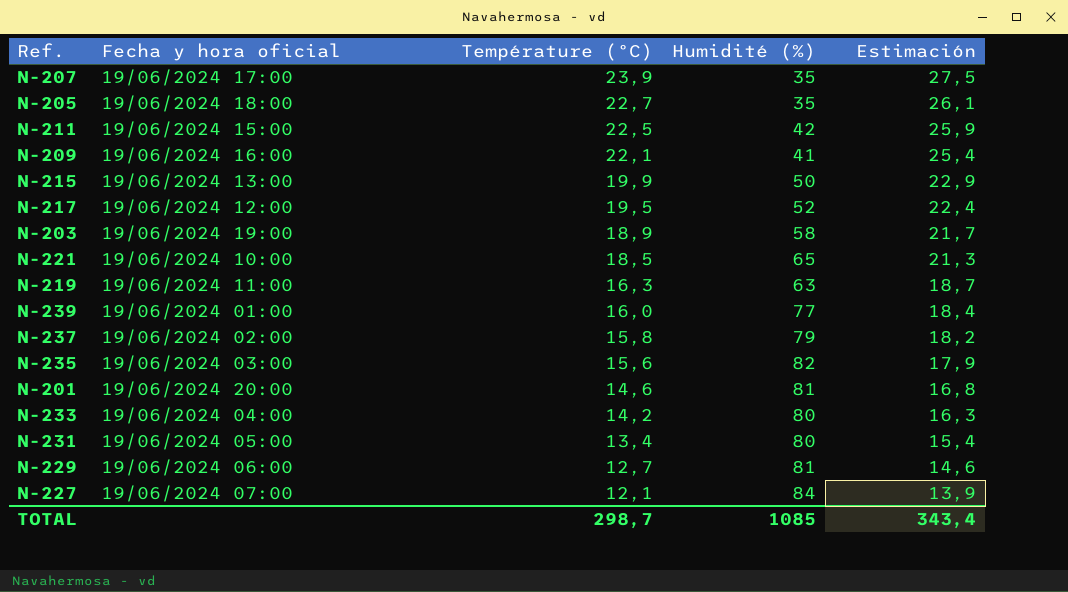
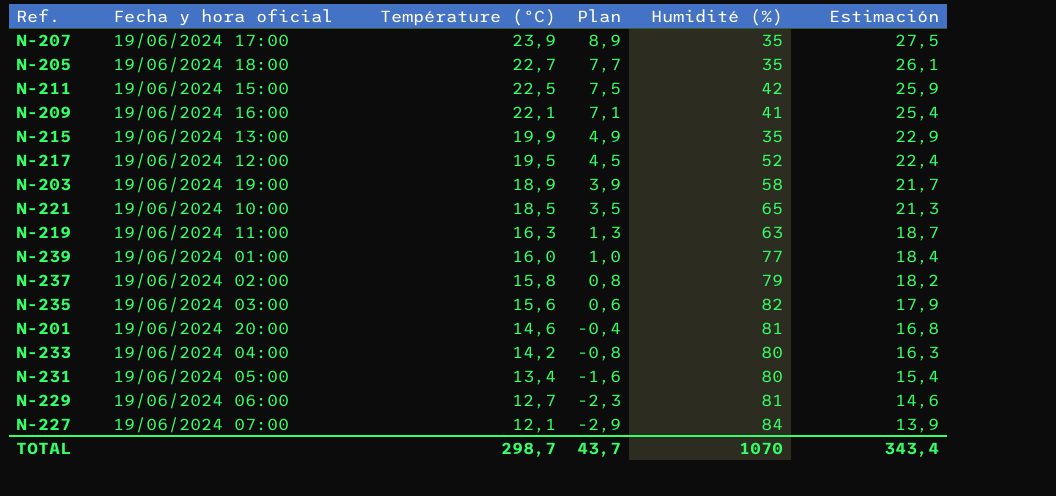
column Plan | formula: none -> [Température (ºC)] - 15
N-215 | Humidité (%): 50 -> 35
TOTAL | Humidité (%): 1085 -> 1070

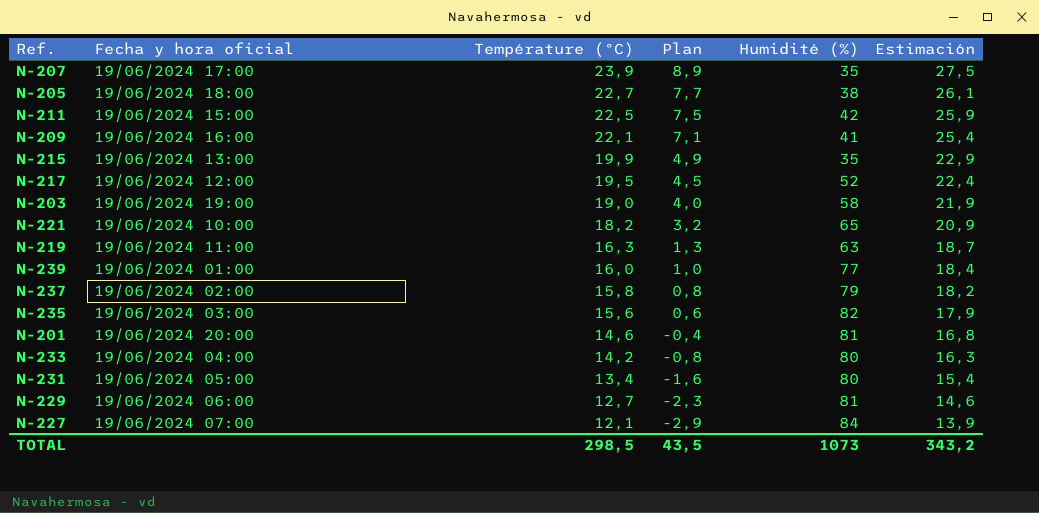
N-205 | Humidité (%): 35 -> 38
N-203 | Température (ºC): 18,9 -> 19,0
N-203 | Plan: 3,9 -> 4,0
N-203 | Estimación: 21,7 -> 21,9
N-221 | Température (ºC): 18,5 -> 18,2
N-221 | Plan: 3,5 -> 3,2
N-221 | Estimación: 21,3 -> 20,9
TOTAL | Température (ºC): 298,7 -> 298,5
TOTAL | Plan: 43,7 -> 43,5
TOTAL | Humidité (%): 1070 -> 1073
TOTAL | Estimación: 343,4 -> 343,2

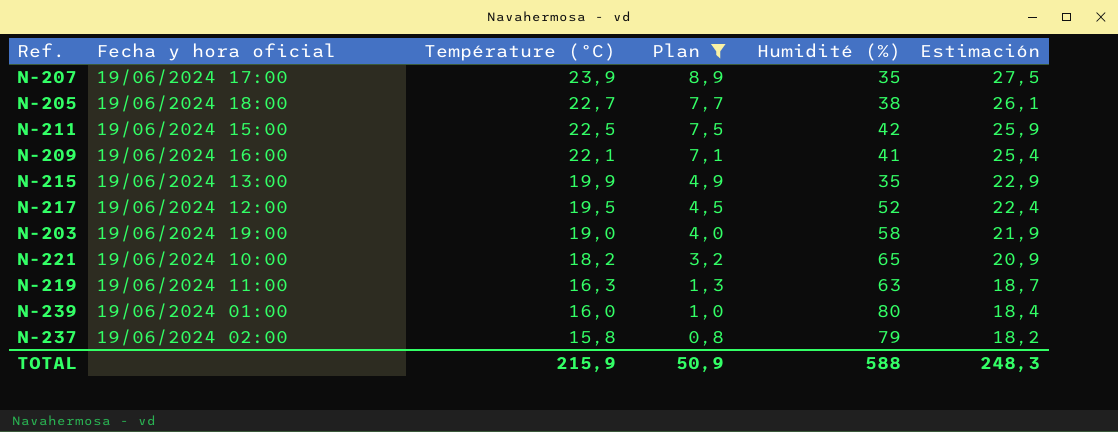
filter: none -> Plan >= 0,8
N-239 | Humidité (%): 77 -> 80
TOTAL | Température (ºC): 298,5 -> 215,9
TOTAL | Plan: 43,5 -> 50,9
TOTAL | Humidité (%): 1073 -> 588
TOTAL | Estimación: 343,2 -> 248,3

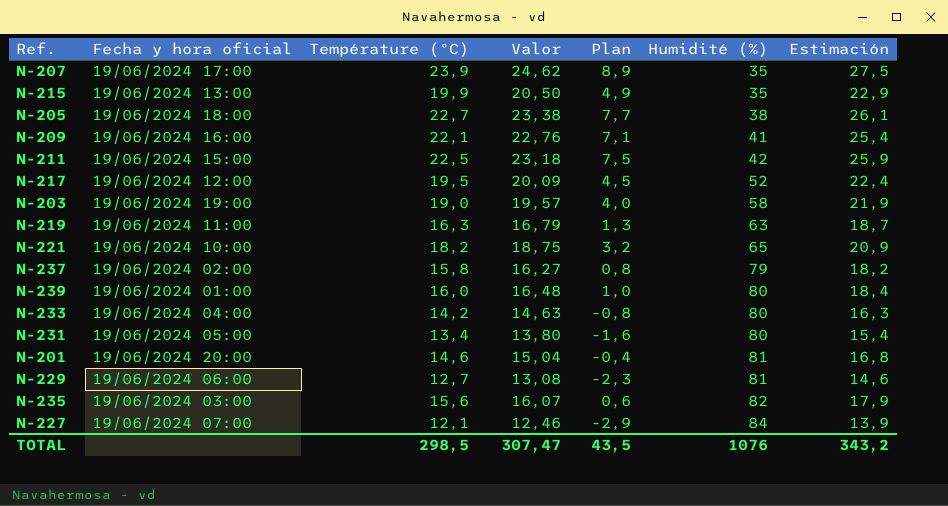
filter: Plan >= 0,8 -> none
row order: Température (ºC) descending -> Humidité (%) ascending
column Valor | formula: none -> [Température (ºC)] * 1,03
TOTAL | Température (ºC): 215,9 -> 298,5
TOTAL | Plan: 50,9 -> 43,5
TOTAL | Humidité (%): 588 -> 1076
TOTAL | Estimación: 248,3 -> 343,2

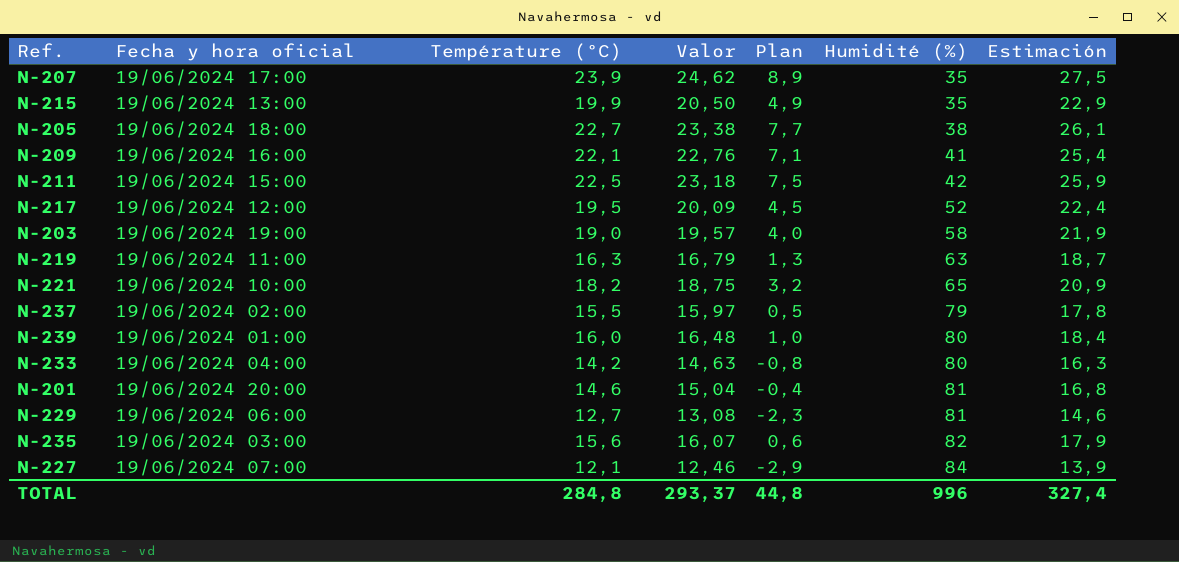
row N-231: 19/06/2024 05:00 | 13,4 | 13,80 | -1,6 | 80 | 15,4 -> none
N-237 | Température (ºC): 15,8 -> 15,5
N-237 | Valor: 16,27 -> 15,97
N-237 | Plan: 0,8 -> 0,5
N-237 | Estimación: 18,2 -> 17,8
TOTAL | Température (ºC): 298,5 -> 284,8
TOTAL | Valor: 307,47 -> 293,37
TOTAL | Plan: 43,5 -> 44,8
TOTAL | Humidité (%): 1076 -> 996
TOTAL | Estimación: 343,2 -> 327,4

